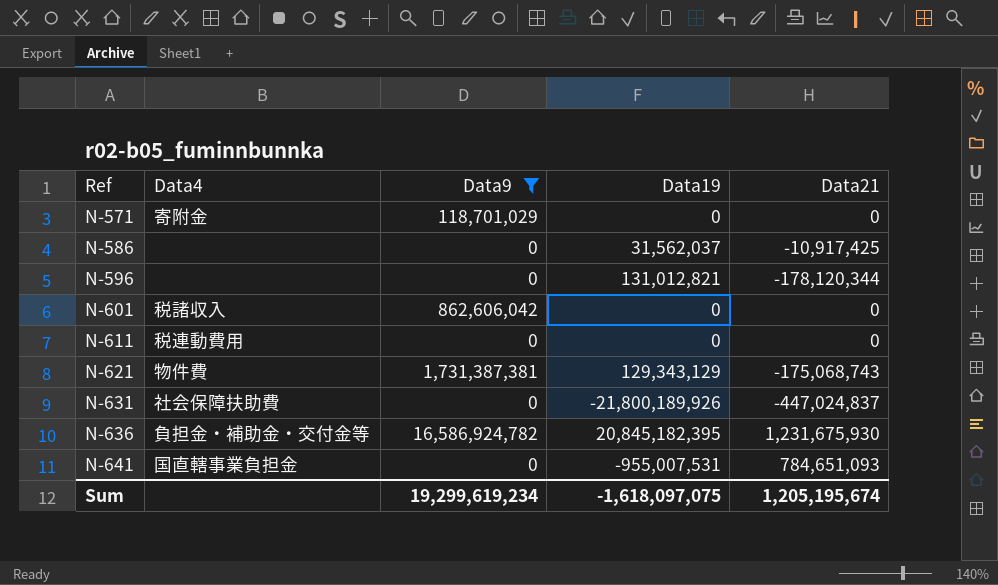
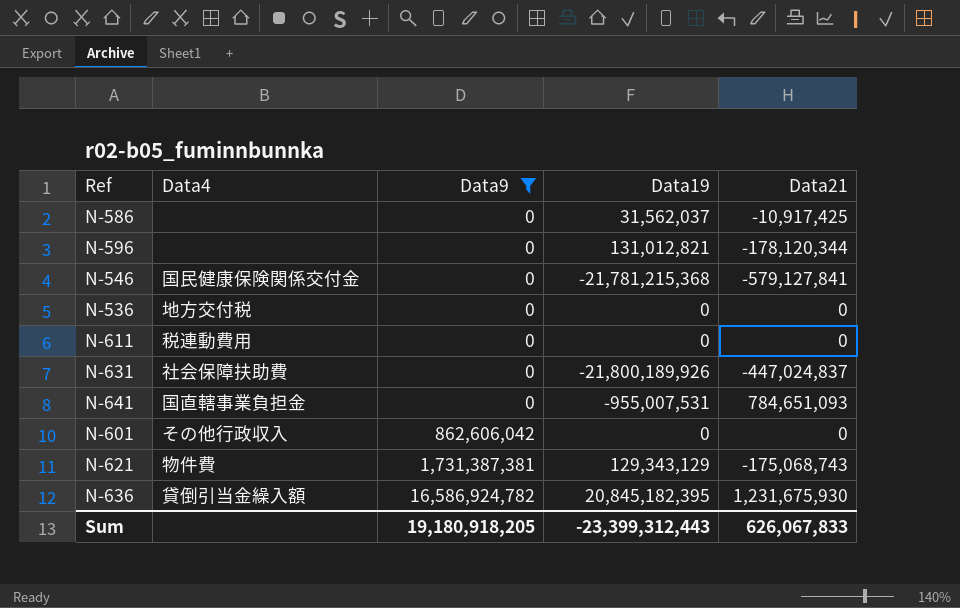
row order: Ref ascending -> Data9 ascending
row N-571: 寄附金 | 118,701,029 | 0 | 0 -> none
row N-546: none -> 国民健康保険関係交付金 | 0 | -21,781,215,368 | -579,127,841
row N-536: none -> 地方交付税 | 0 | 0 | 0
N-601 | Data4: 税諸収入 -> その他行政収入
N-636 | Data4: 負担金・補助金・交付金等 -> 貸倒引当金繰入額
Sum | Data9: 19,299,619,234 -> 19,180,918,205
Sum | Data19: -1,618,097,075 -> -23,399,312,443
Sum | Data21: 1,205,195,674 -> 626,067,833

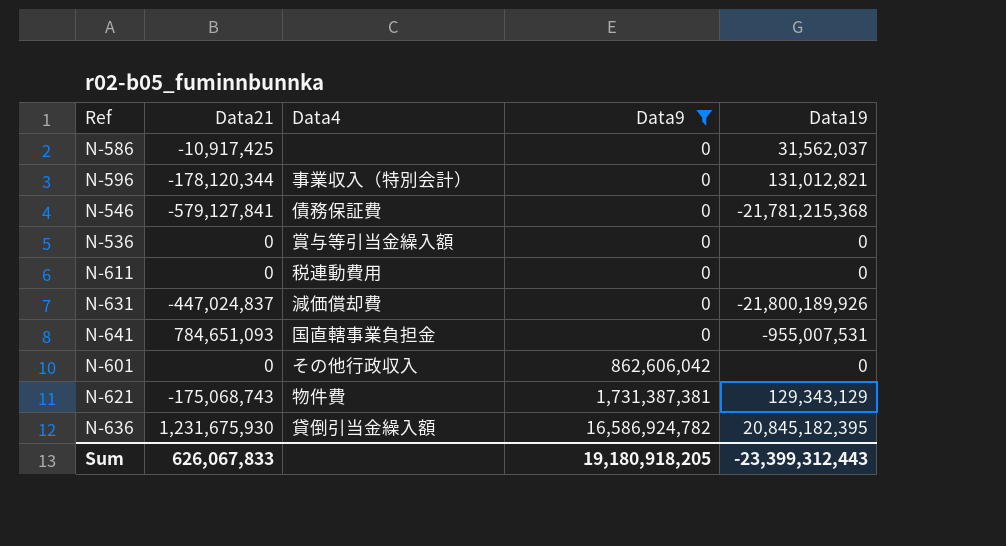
column Data21 | position: 5 -> 2
N-596 | Data4: none -> 事業収入（特別会計）
N-546 | Data4: 国民健康保険関係交付金 -> 債務保証費
N-536 | Data4: 地方交付税 -> 賞与等引当金繰入額
N-631 | Data4: 社会保障扶助費 -> 減価償却費

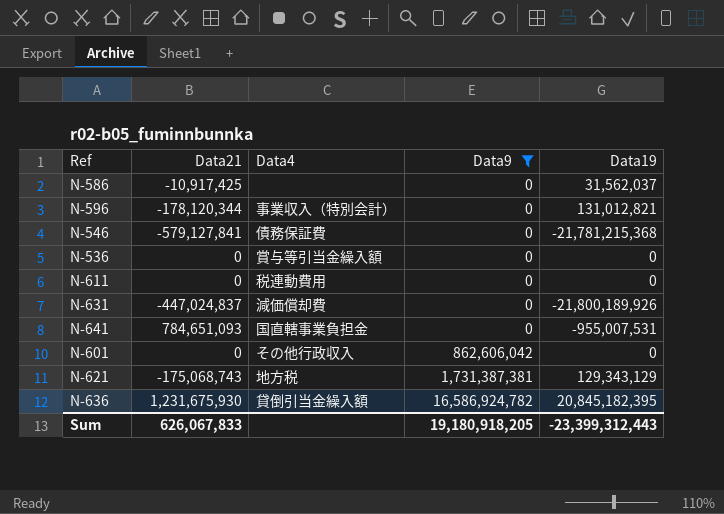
N-621 | Data4: 物件費 -> 地方税

